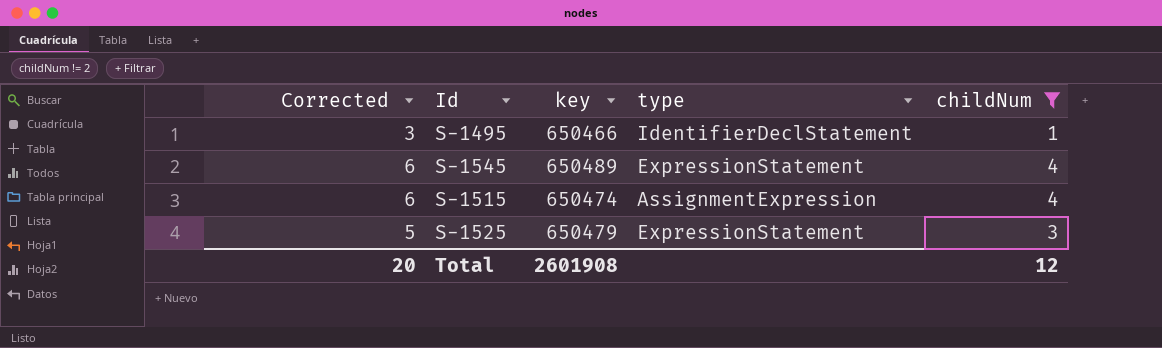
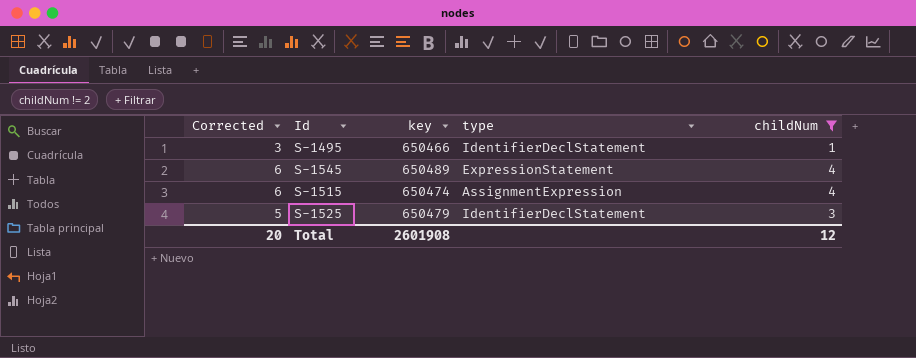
S-1525 | type: ExpressionStatement -> IdentifierDeclStatement

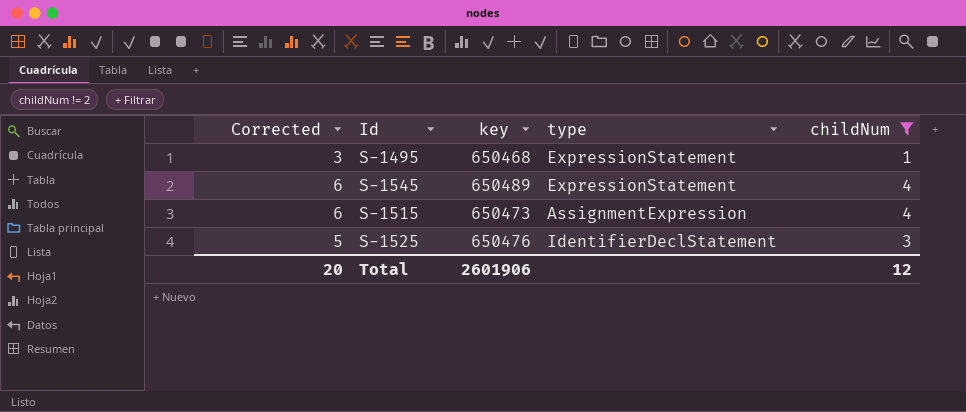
S-1495 | key: 650466 -> 650468
S-1495 | type: IdentifierDeclStatement -> ExpressionStatement
S-1515 | key: 650474 -> 650473
S-1525 | key: 650479 -> 650476
Total | key: 2601908 -> 2601906

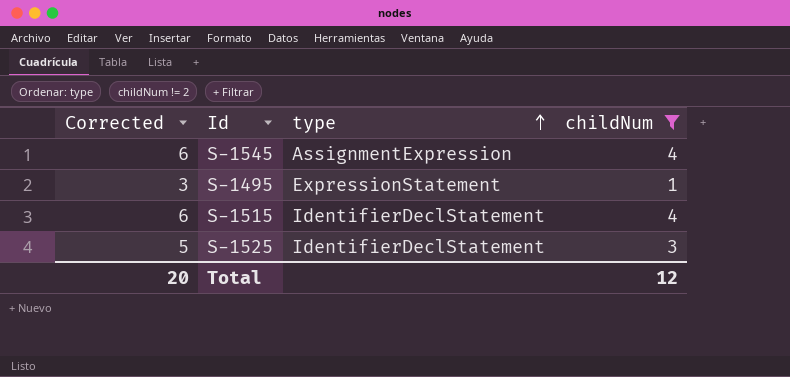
row order: none -> type ascending
column key | position: 3 -> none
S-1545 | type: ExpressionStatement -> AssignmentExpression
S-1515 | type: AssignmentExpression -> IdentifierDeclStatement

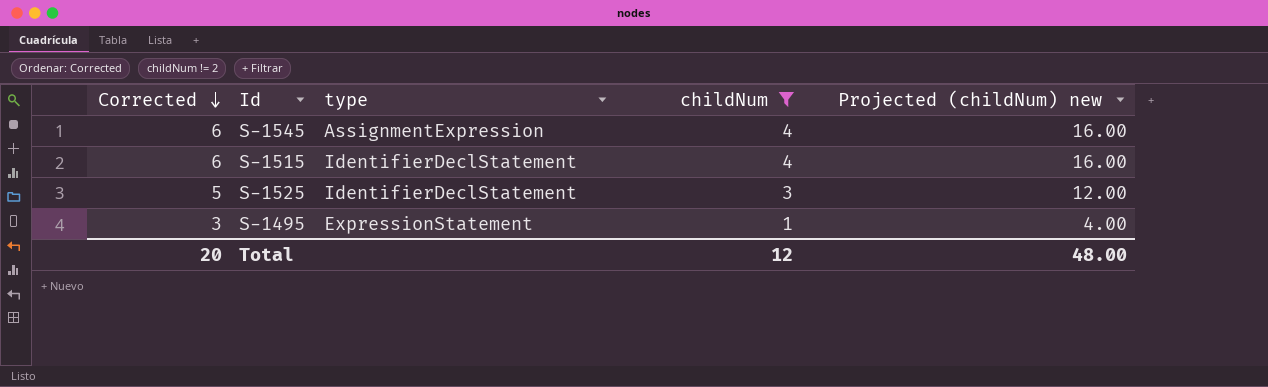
row order: type ascending -> Corrected descending
column Projected (childNum) new | formula: none -> [childNum] * 4

